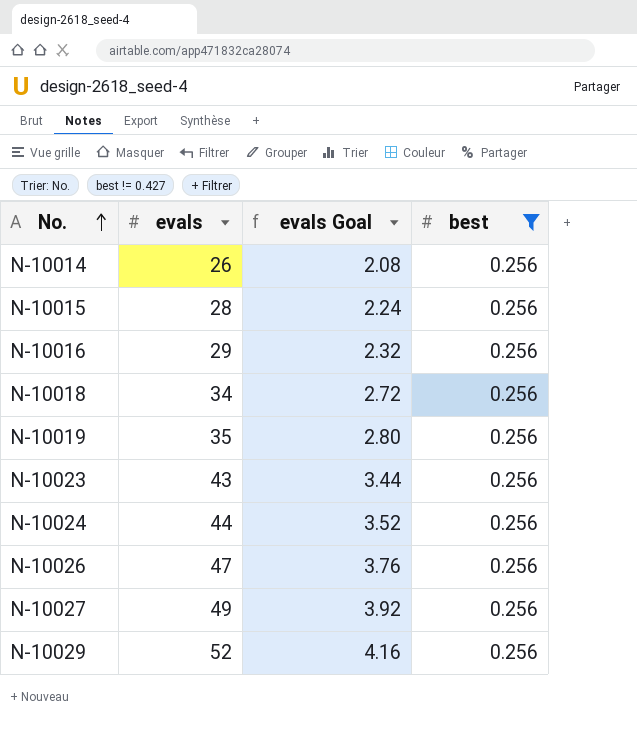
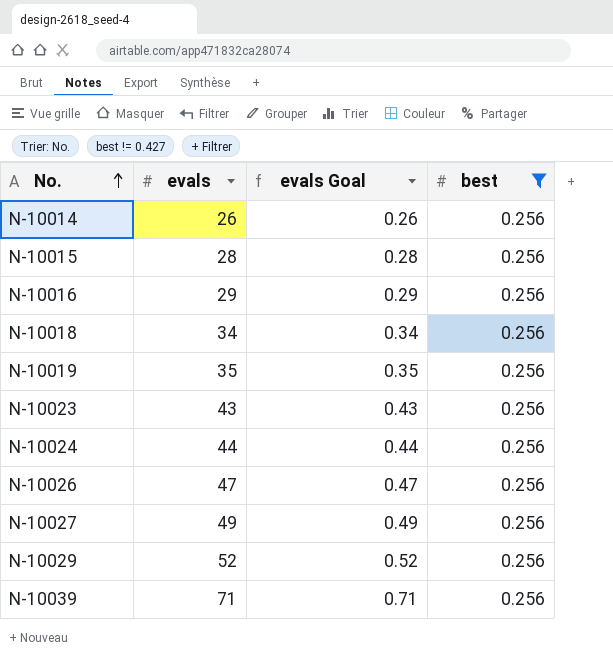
column evals Goal | formula: [evals] * 0.08 -> [evals] * 0.01
row N-10039: none -> 71 | 0.71 | 0.256

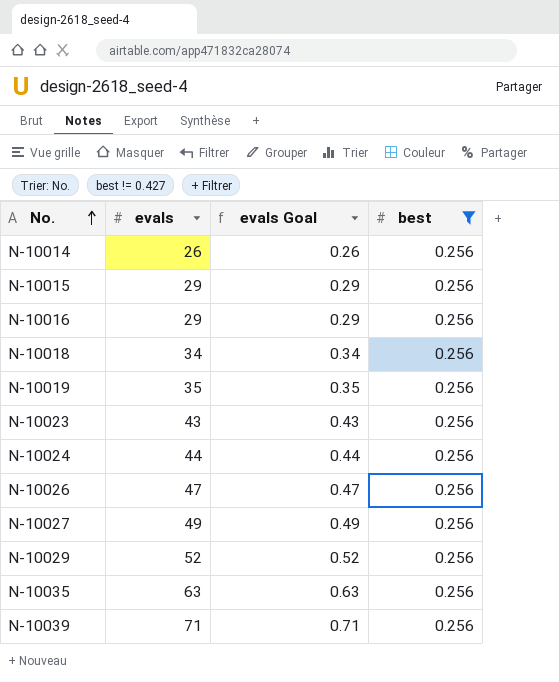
N-10015 | evals: 28 -> 29
N-10015 | evals Goal: 0.28 -> 0.29
row N-10035: none -> 63 | 0.63 | 0.256

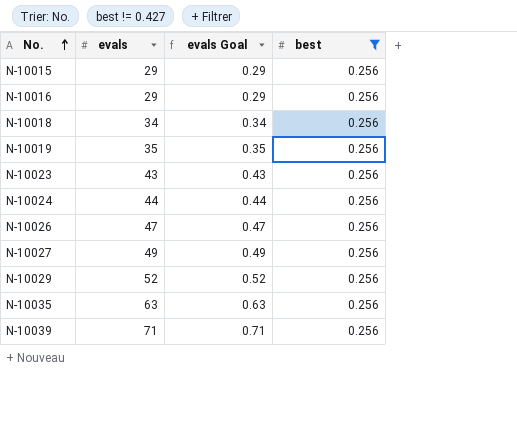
row N-10014: 26 | 0.26 | 0.256 -> none

